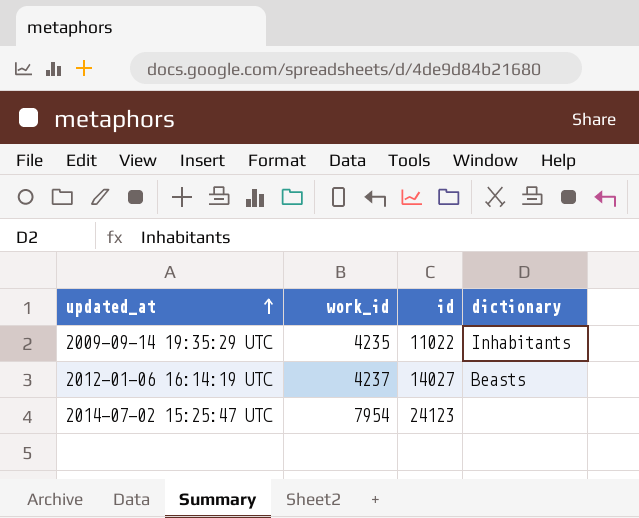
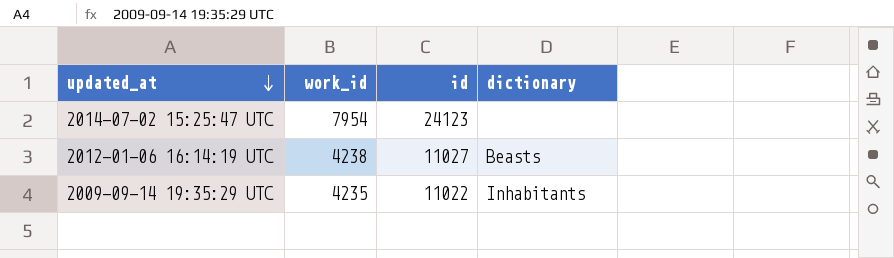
row order: updated_at ascending -> updated_at descending
2012-01-06 16:14:19 UTC | work_id: 4237 -> 4238
2012-01-06 16:14:19 UTC | id: 14027 -> 11027

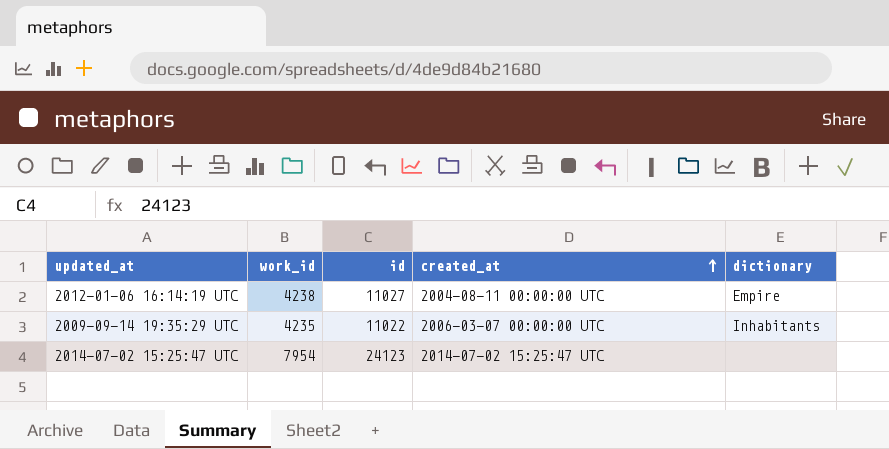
row order: updated_at descending -> created_at ascending
column created_at | position: none -> 4
2012-01-06 16:14:19 UTC | dictionary: Beasts -> Empire

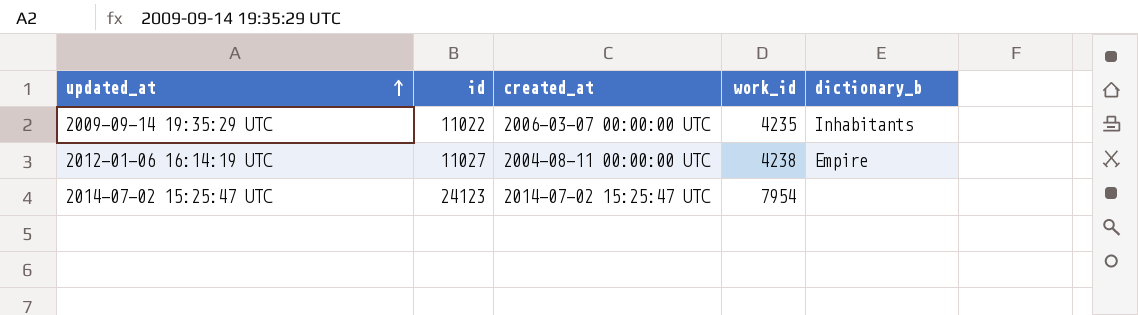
row order: created_at ascending -> updated_at ascending
column work_id | position: 2 -> 4
column name: dictionary -> dictionary_b

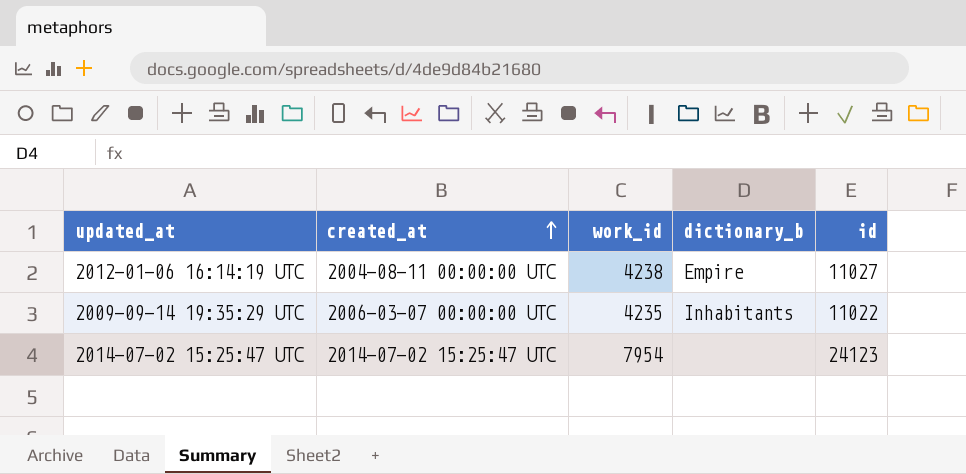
row order: updated_at ascending -> created_at ascending
column id | position: 2 -> 5

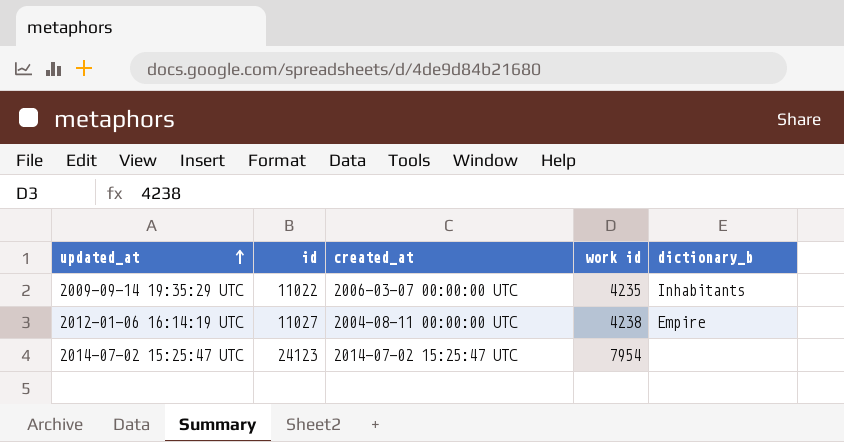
row order: created_at ascending -> updated_at ascending
column id | position: 5 -> 2
column name: work_id -> work id

